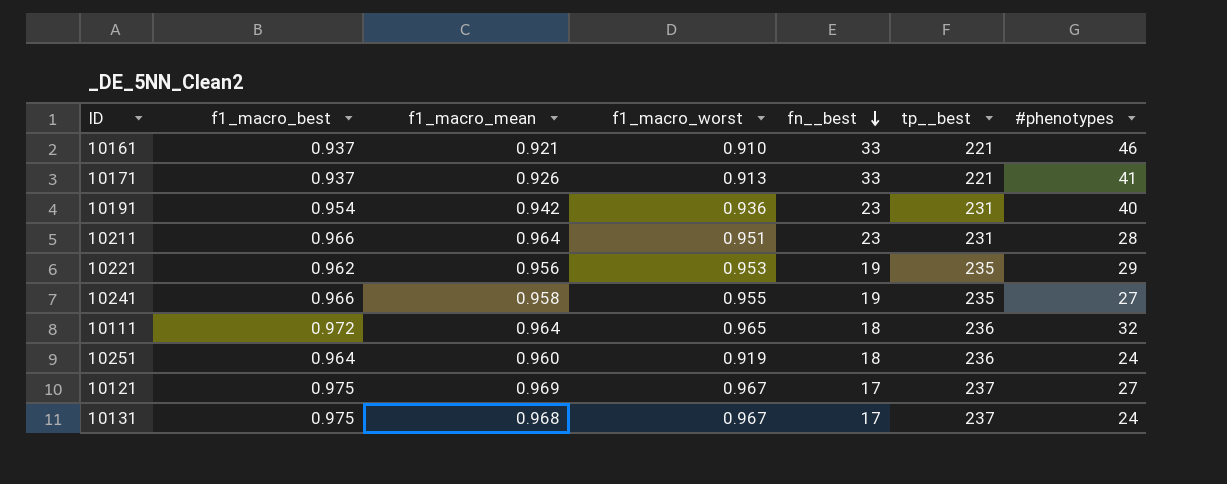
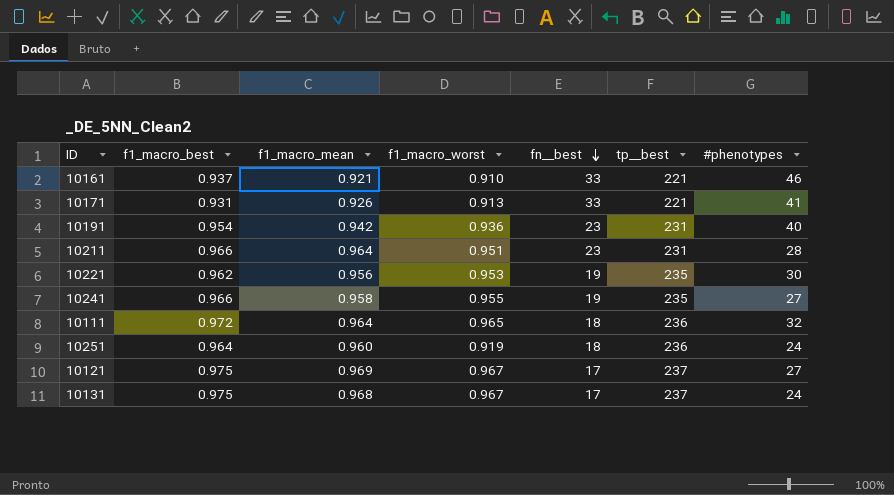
10171 | f1_macro_best: 0.937 -> 0.931
10221 | #phenotypes: 29 -> 30

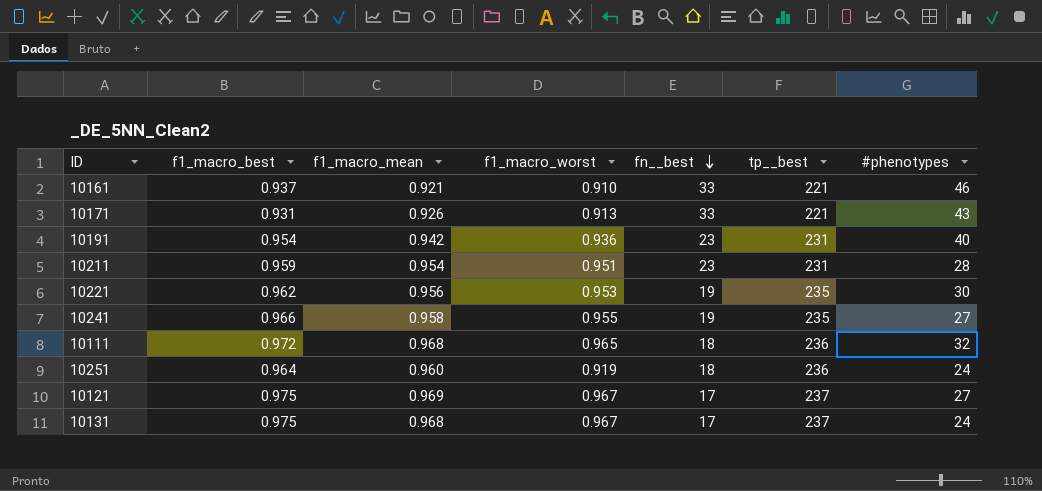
10171 | #phenotypes: 41 -> 43
10211 | f1_macro_best: 0.966 -> 0.959
10211 | f1_macro_mean: 0.964 -> 0.954
10111 | f1_macro_mean: 0.964 -> 0.968

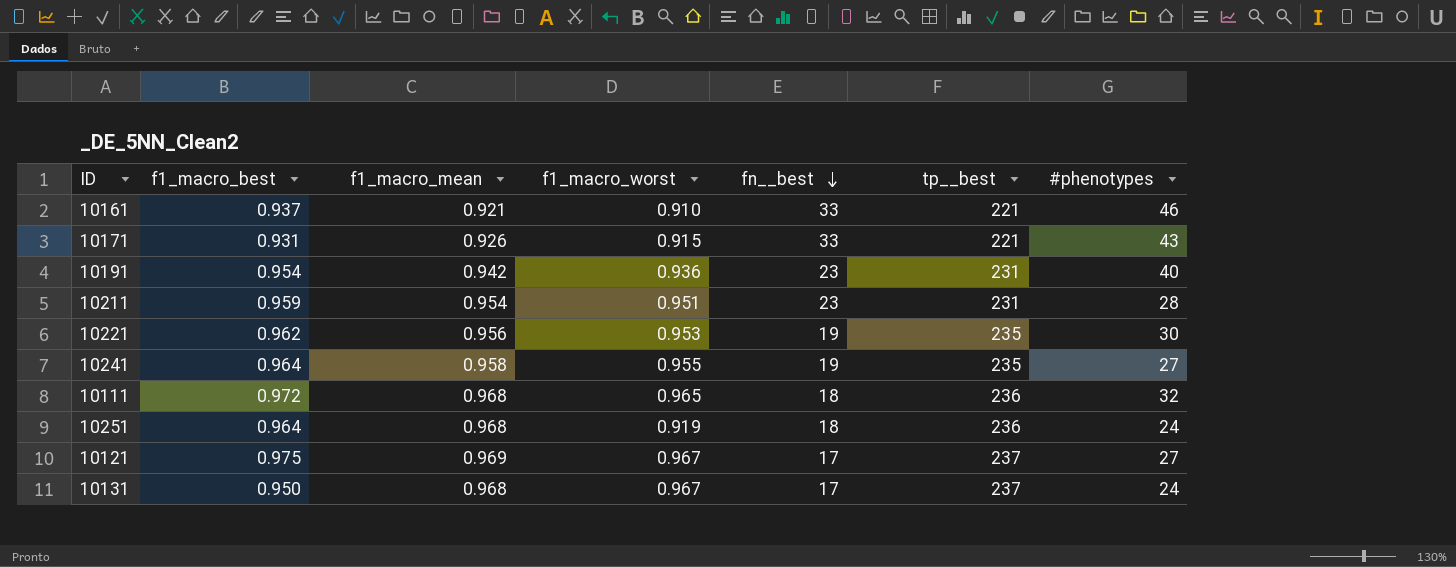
10171 | f1_macro_worst: 0.913 -> 0.915
10241 | f1_macro_best: 0.966 -> 0.964
10251 | f1_macro_mean: 0.960 -> 0.968
10131 | f1_macro_best: 0.975 -> 0.950

